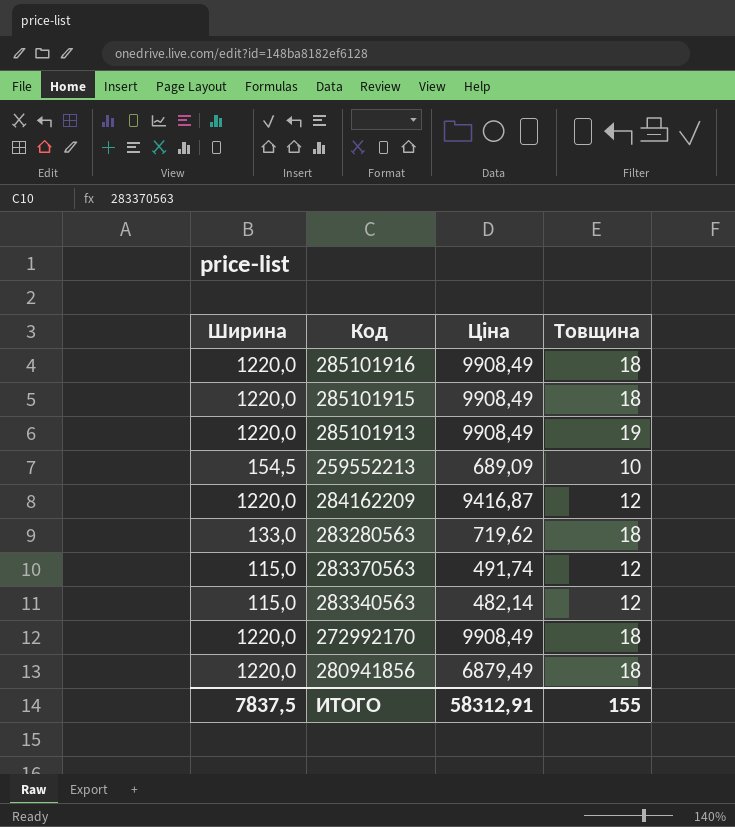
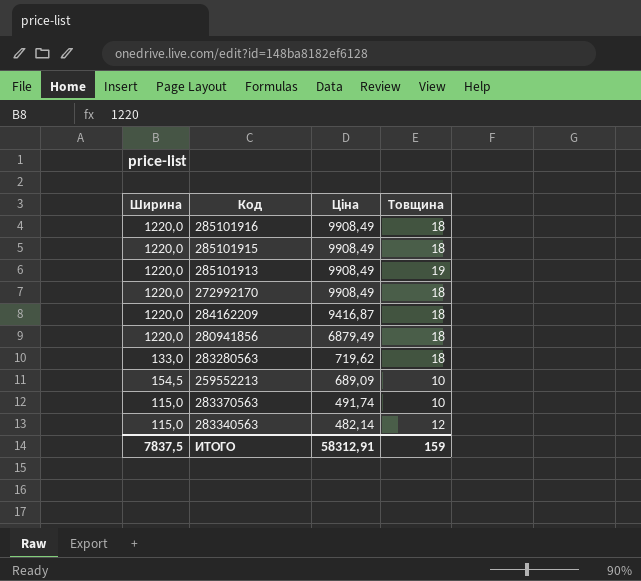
row order: none -> Ціна descending
284162209 | Товщина: 12 -> 18
283370563 | Товщина: 12 -> 10
ИТОГО | Товщина: 155 -> 159

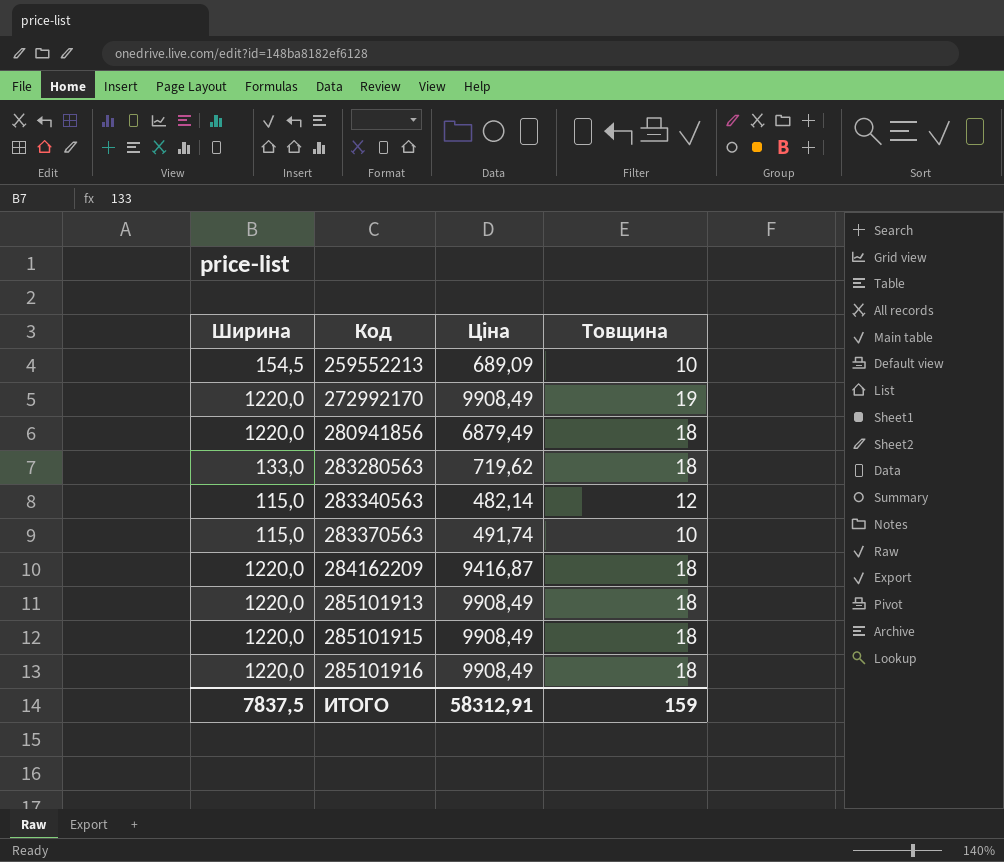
row order: Ціна descending -> Код ascending
272992170 | Товщина: 18 -> 19
285101913 | Товщина: 19 -> 18

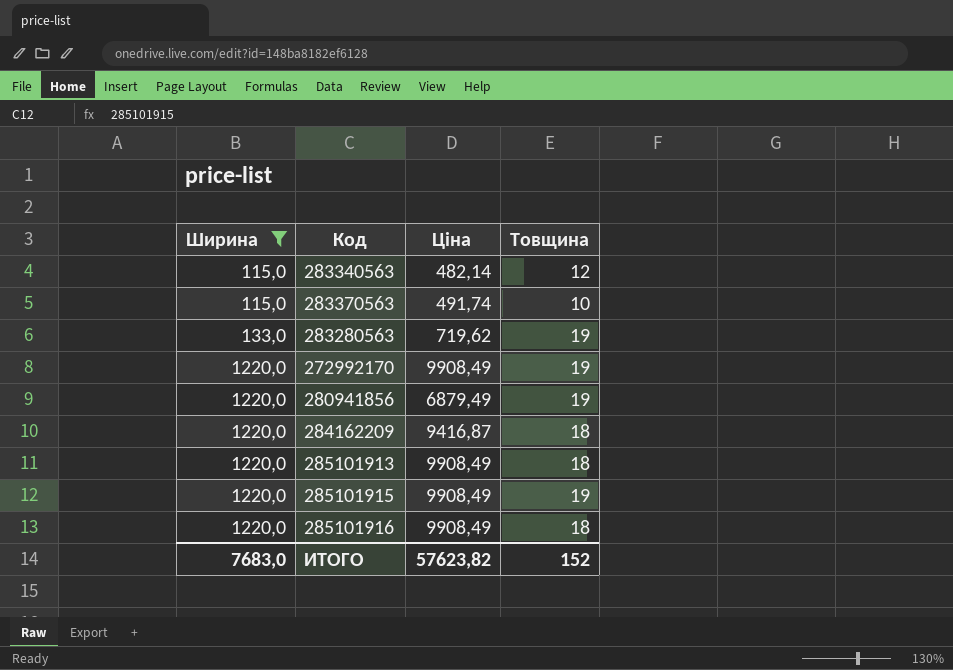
filter: none -> Ширина != 154,5
row order: Код ascending -> Ширина ascending
283280563 | Товщина: 18 -> 19
280941856 | Товщина: 18 -> 19
285101915 | Товщина: 18 -> 19
ИТОГО | Ширина: 7837,5 -> 7683,0
ИТОГО | Ціна: 58312,91 -> 57623,82
ИТОГО | Товщина: 159 -> 152

